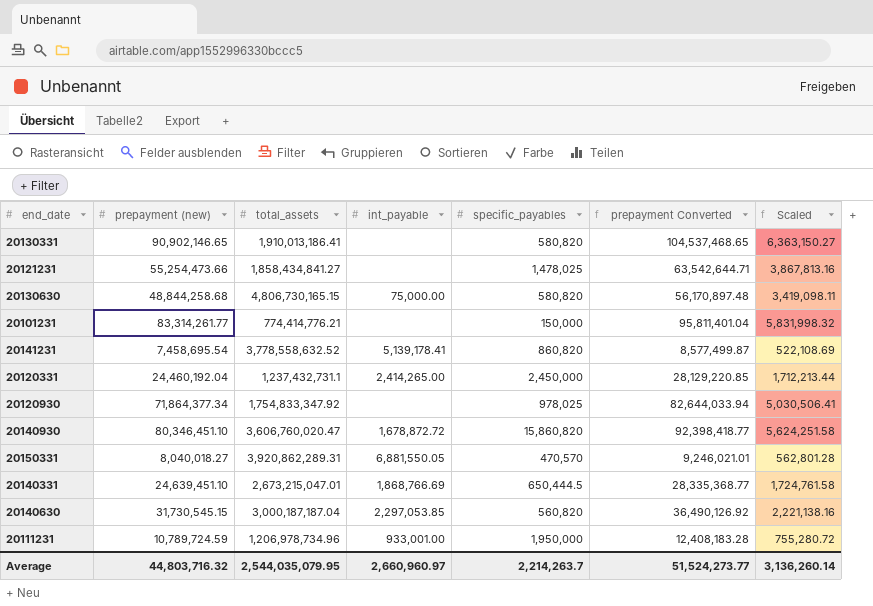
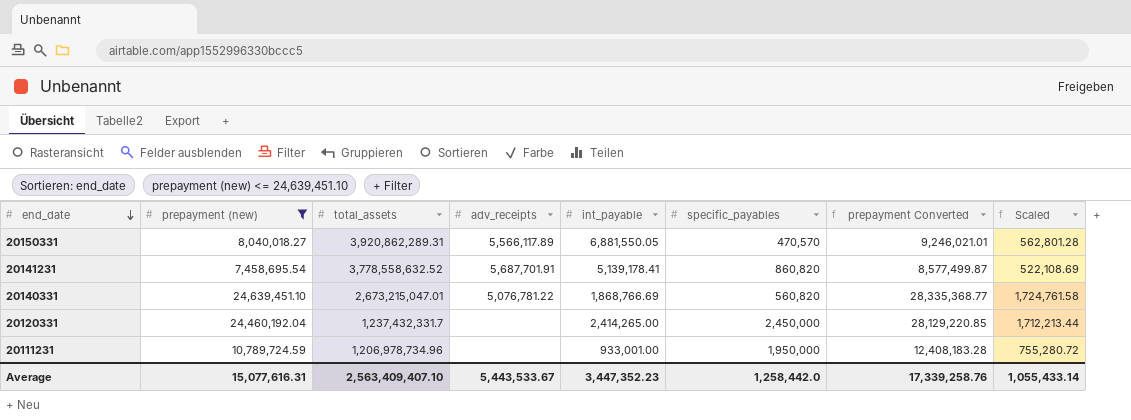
filter: none -> prepayment (new) <= 24,639,451.10
row order: none -> end_date descending
column adv_receipts | position: none -> 4
20140331 | specific_payables: 650,444.5 -> 560,820
20120331 | total_assets: 1,237,432,731.1 -> 1,237,432,331.7
Average | prepayment (new): 44,803,716.32 -> 15,077,616.31
Average | total_assets: 2,544,035,079.95 -> 2,563,409,407.10
Average | int_payable: 2,660,960.97 -> 3,447,352.23
Average | specific_payables: 2,214,263.7 -> 1,258,442.0
Average | prepayment Converted: 51,524,273.77 -> 17,339,258.76
Average | Scaled: 3,136,260.14 -> 1,055,433.14

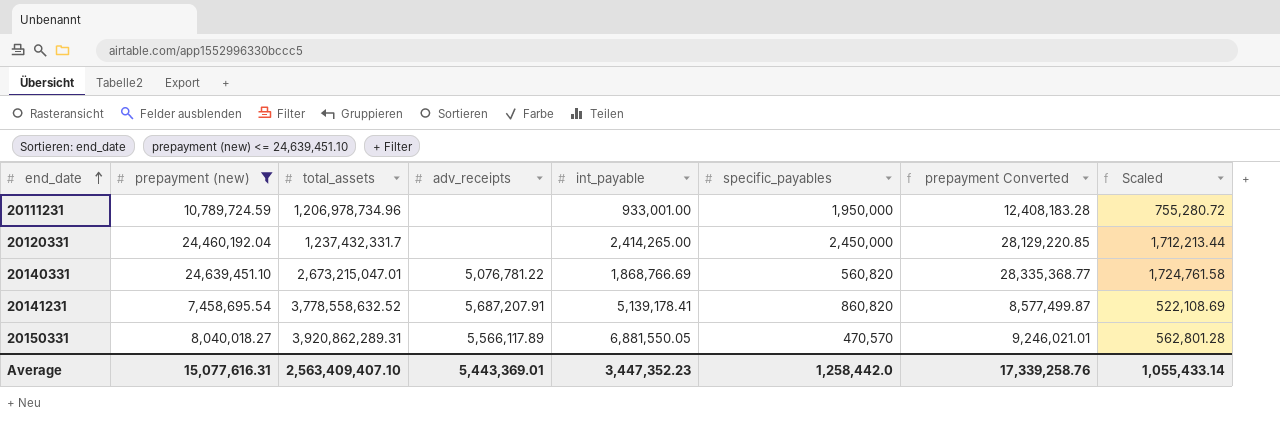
row order: end_date descending -> end_date ascending
20141231 | adv_receipts: 5,687,701.91 -> 5,687,207.91
Average | adv_receipts: 5,443,533.67 -> 5,443,369.01

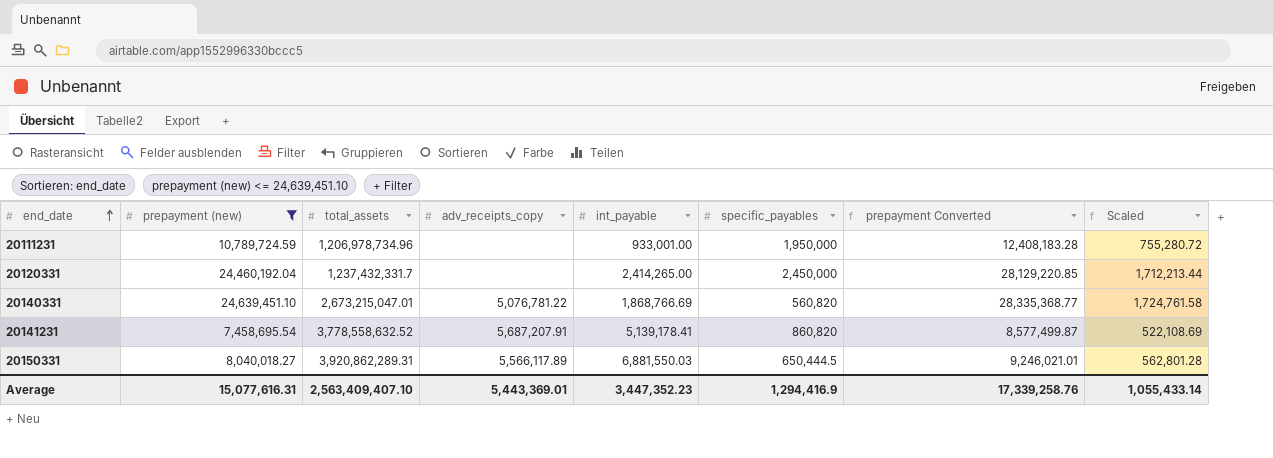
column name: adv_receipts -> adv_receipts_copy
20150331 | int_payable: 6,881,550.05 -> 6,881,550.03
20150331 | specific_payables: 470,570 -> 650,444.5
Average | specific_payables: 1,258,442.0 -> 1,294,416.9

